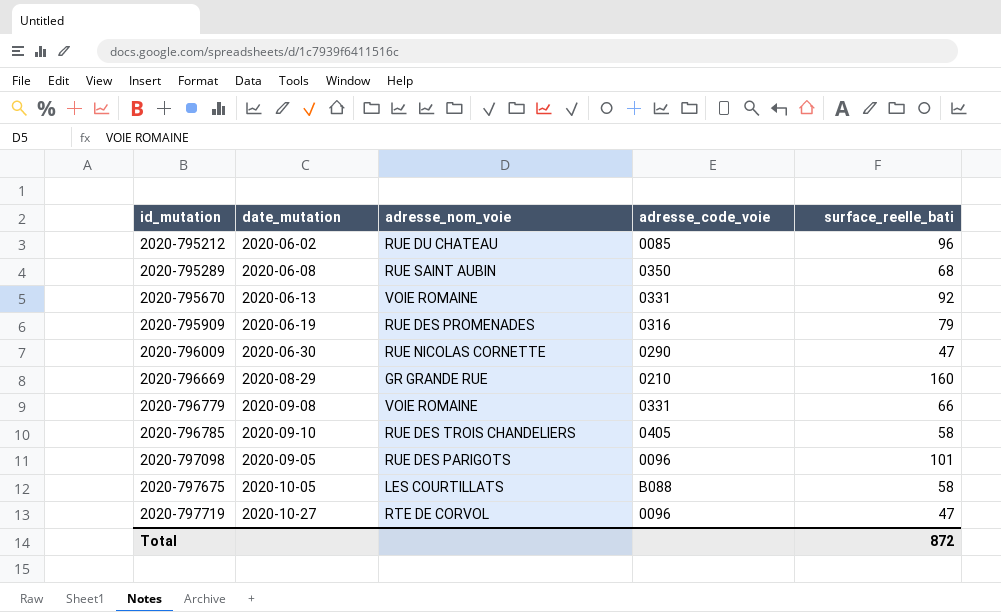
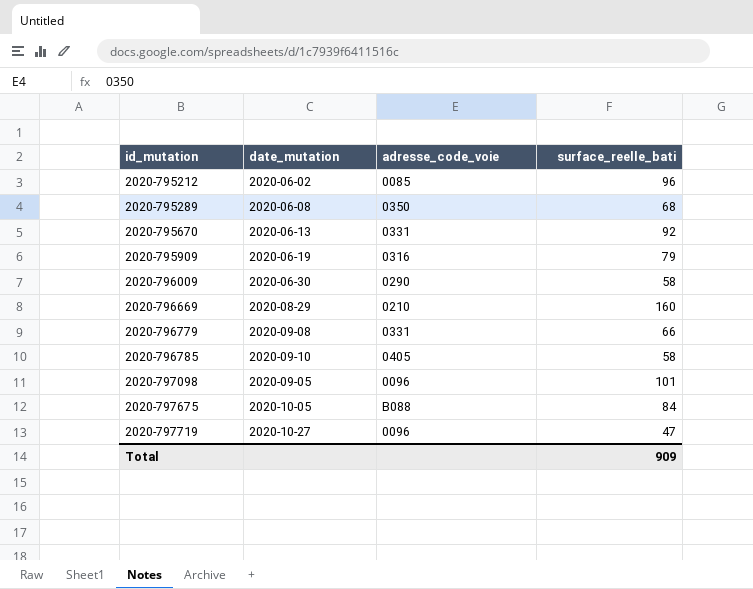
column adresse_nom_voie | position: 3 -> none
2020-796009 | surface_reelle_bati: 47 -> 58
2020-797675 | surface_reelle_bati: 58 -> 84
Total | surface_reelle_bati: 872 -> 909

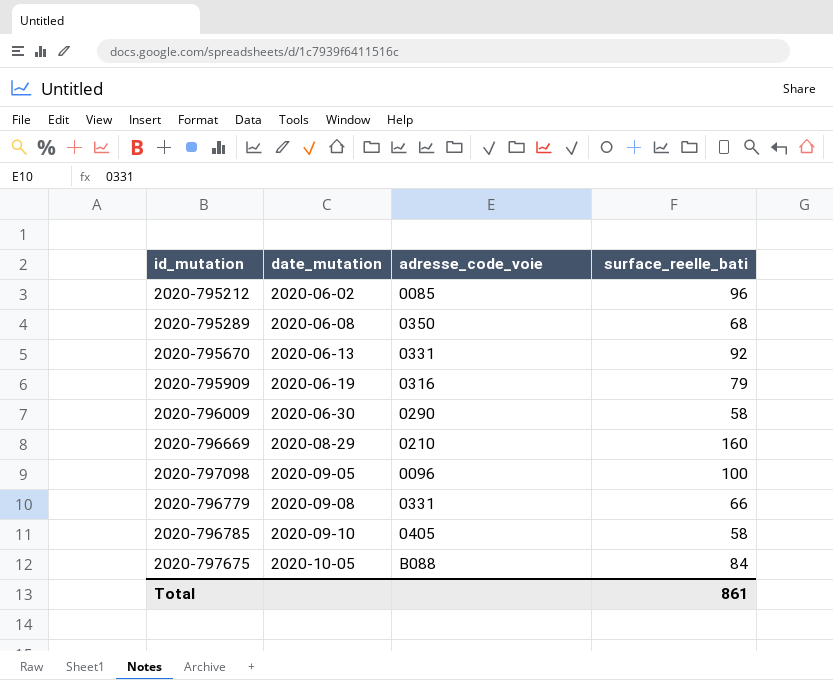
row order: id_mutation ascending -> date_mutation ascending
row 2020-797719: 2020-10-27 | 0096 | 47 -> none
2020-797098 | surface_reelle_bati: 101 -> 100
Total | surface_reelle_bati: 909 -> 861

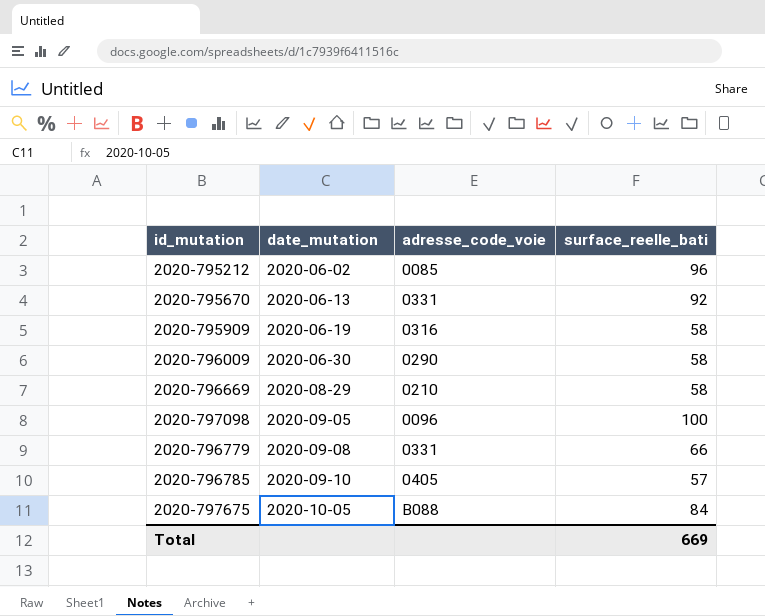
row 2020-795289: 2020-06-08 | 0350 | 68 -> none
2020-795909 | surface_reelle_bati: 79 -> 58
2020-796669 | surface_reelle_bati: 160 -> 58
2020-796785 | surface_reelle_bati: 58 -> 57
Total | surface_reelle_bati: 861 -> 669

